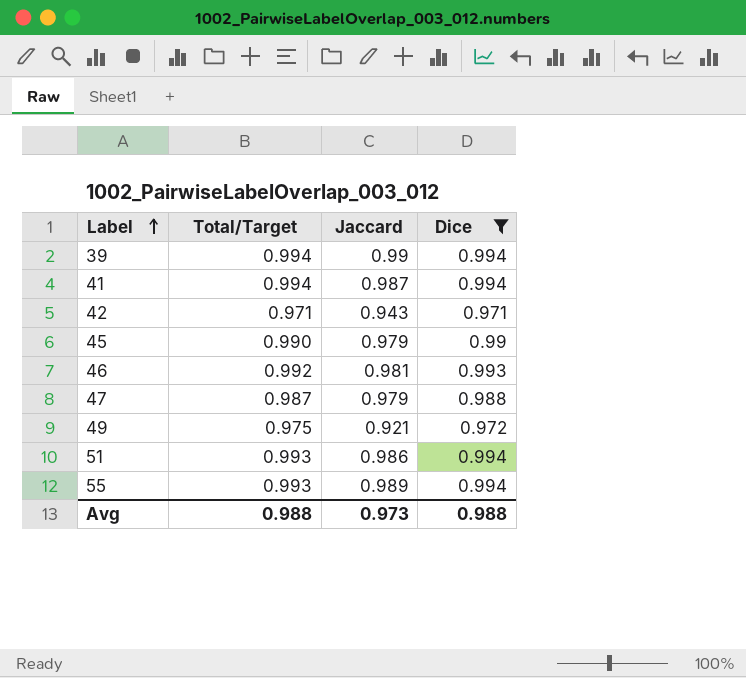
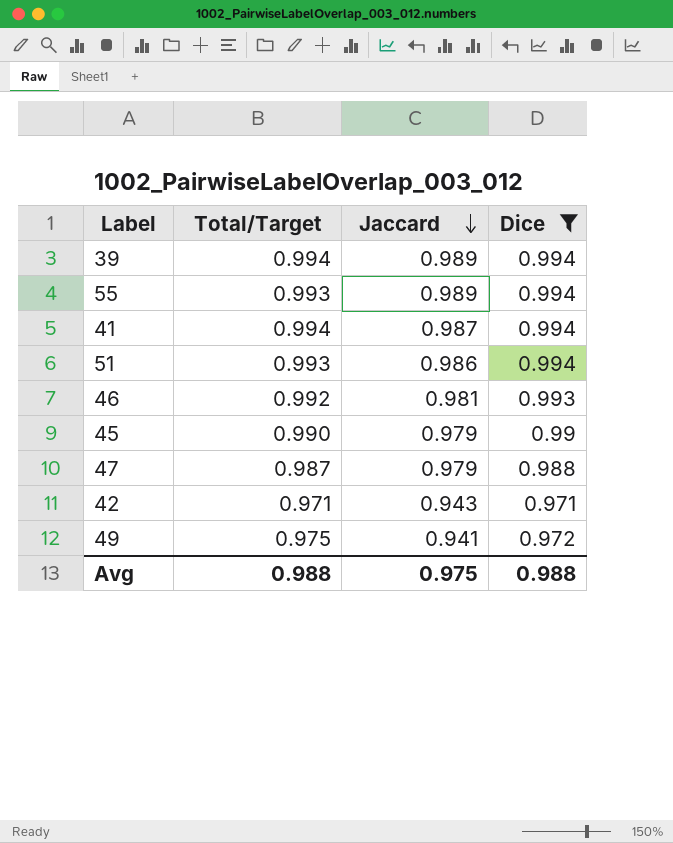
row order: Label ascending -> Jaccard descending
39 | Jaccard: 0.99 -> 0.989
49 | Jaccard: 0.921 -> 0.941
Avg | Jaccard: 0.973 -> 0.975

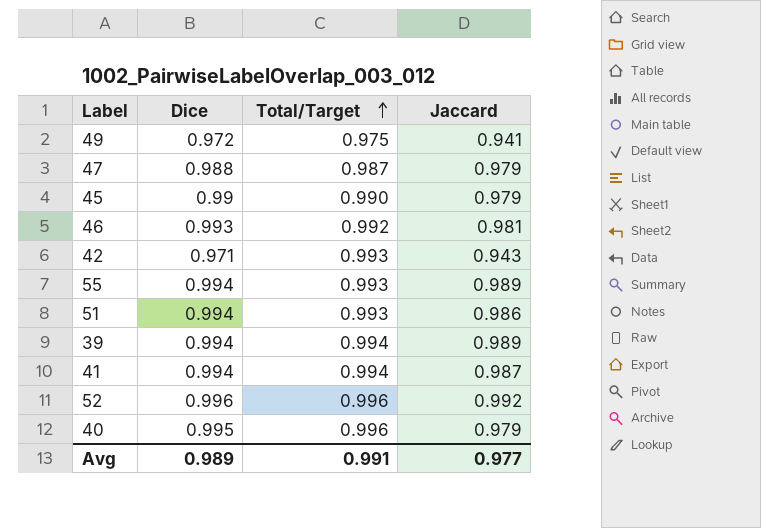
filter: Dice <= 0.994 -> none
row order: Jaccard descending -> Total/Target ascending
column Dice | position: 4 -> 2
42 | Total/Target: 0.971 -> 0.993
Avg | Dice: 0.988 -> 0.989
Avg | Total/Target: 0.988 -> 0.991
Avg | Jaccard: 0.975 -> 0.977

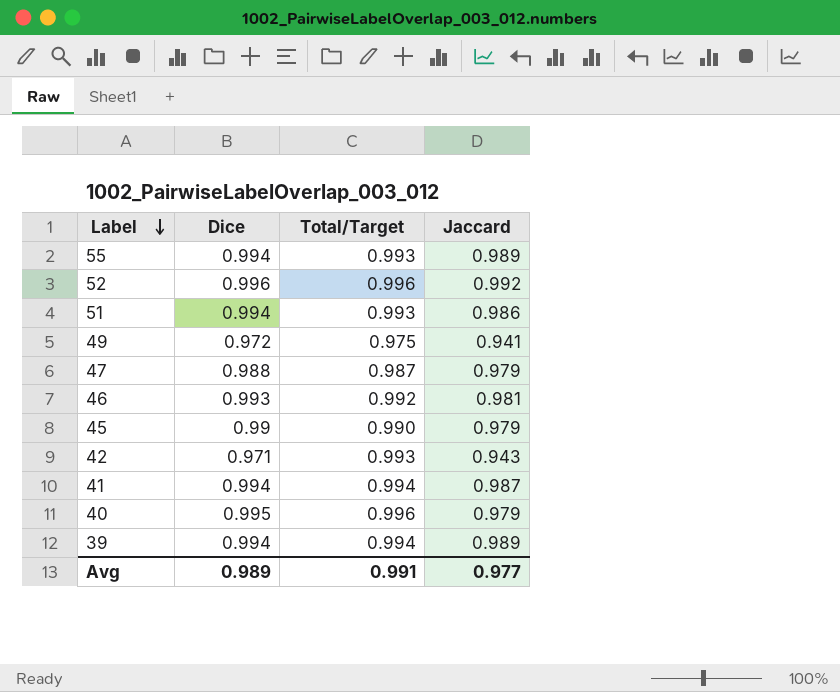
row order: Total/Target ascending -> Label descending

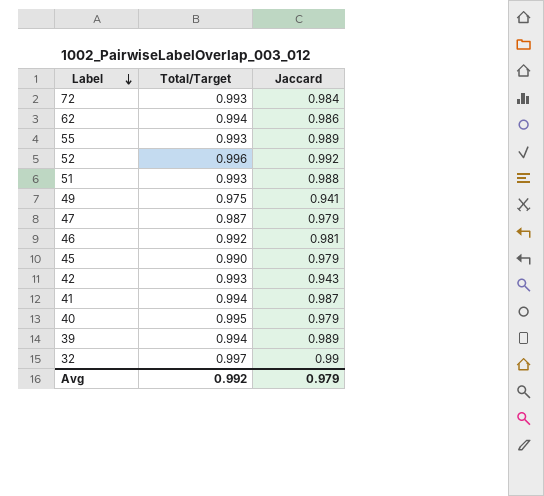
column Dice | position: 2 -> none
row 72: none -> 0.993 | 0.984
row 62: none -> 0.994 | 0.986
51 | Jaccard: 0.986 -> 0.988
40 | Total/Target: 0.996 -> 0.995
row 32: none -> 0.997 | 0.99
Avg | Total/Target: 0.991 -> 0.992
Avg | Jaccard: 0.977 -> 0.979

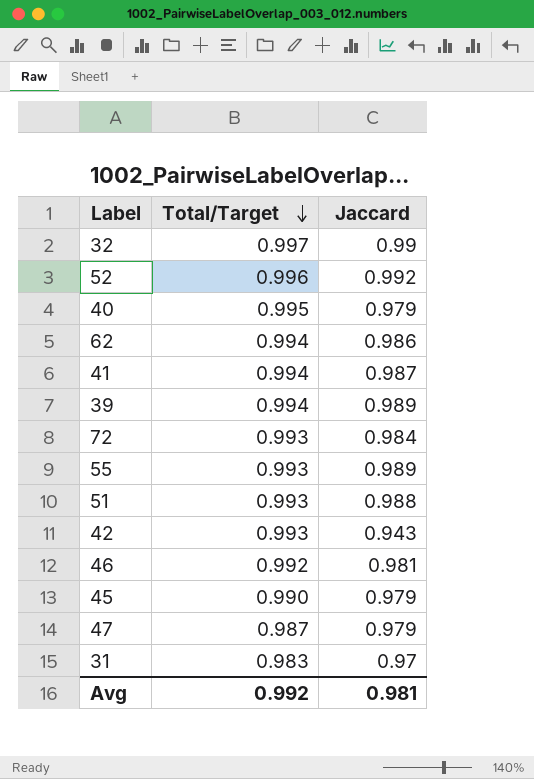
row order: Label descending -> Total/Target descending
row 49: 0.975 | 0.941 -> none
row 31: none -> 0.983 | 0.97
Avg | Jaccard: 0.979 -> 0.981

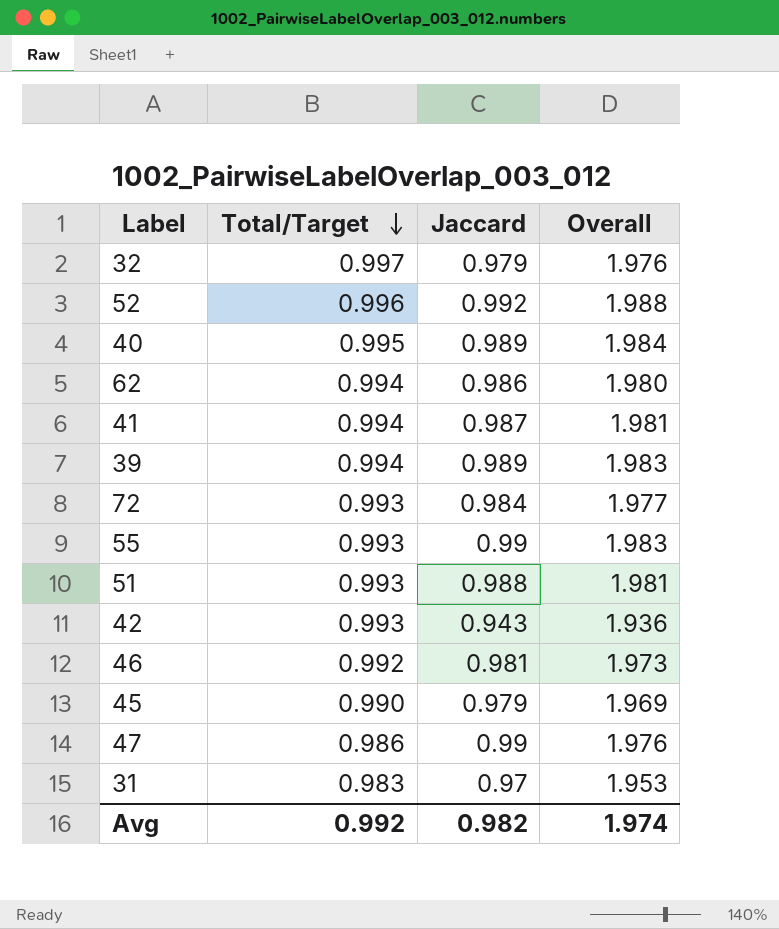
column Overall | formula: none -> [Total/Target] + [Jaccard]
32 | Jaccard: 0.99 -> 0.979
40 | Jaccard: 0.979 -> 0.989
55 | Jaccard: 0.989 -> 0.99
47 | Total/Target: 0.987 -> 0.986
47 | Jaccard: 0.979 -> 0.99
Avg | Jaccard: 0.981 -> 0.982

